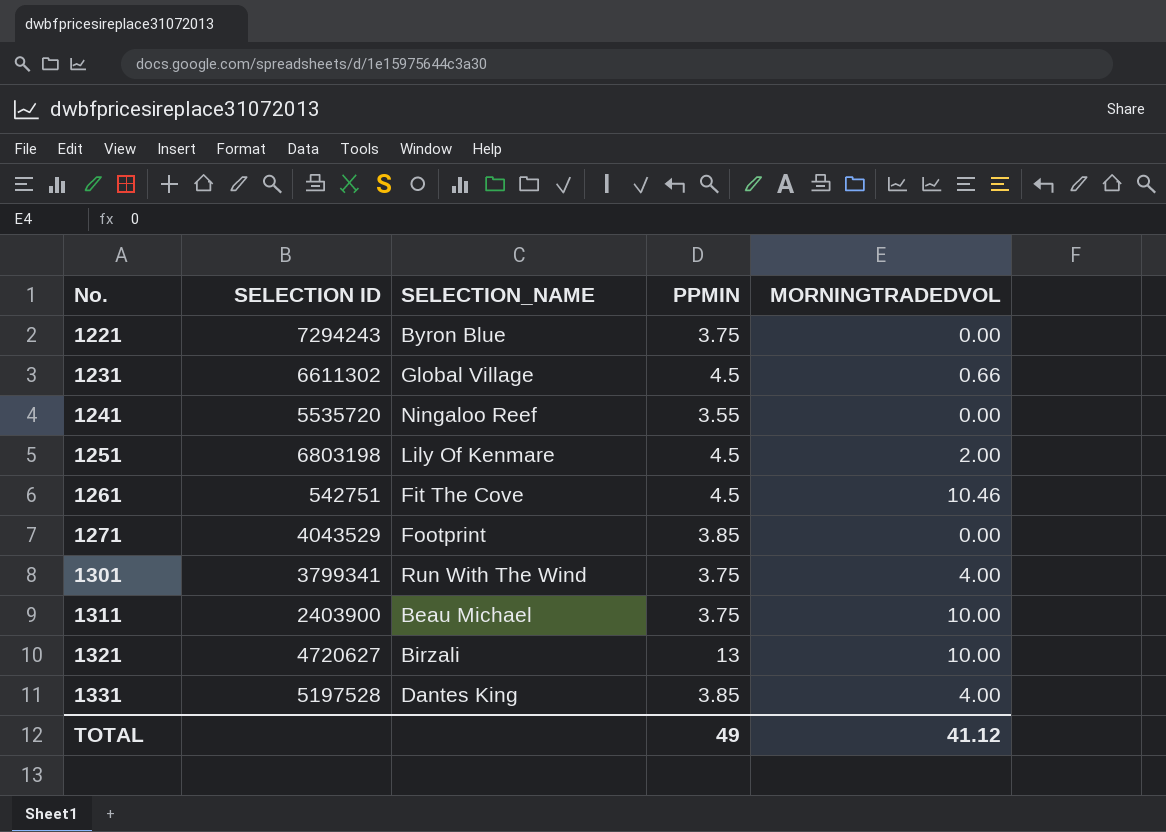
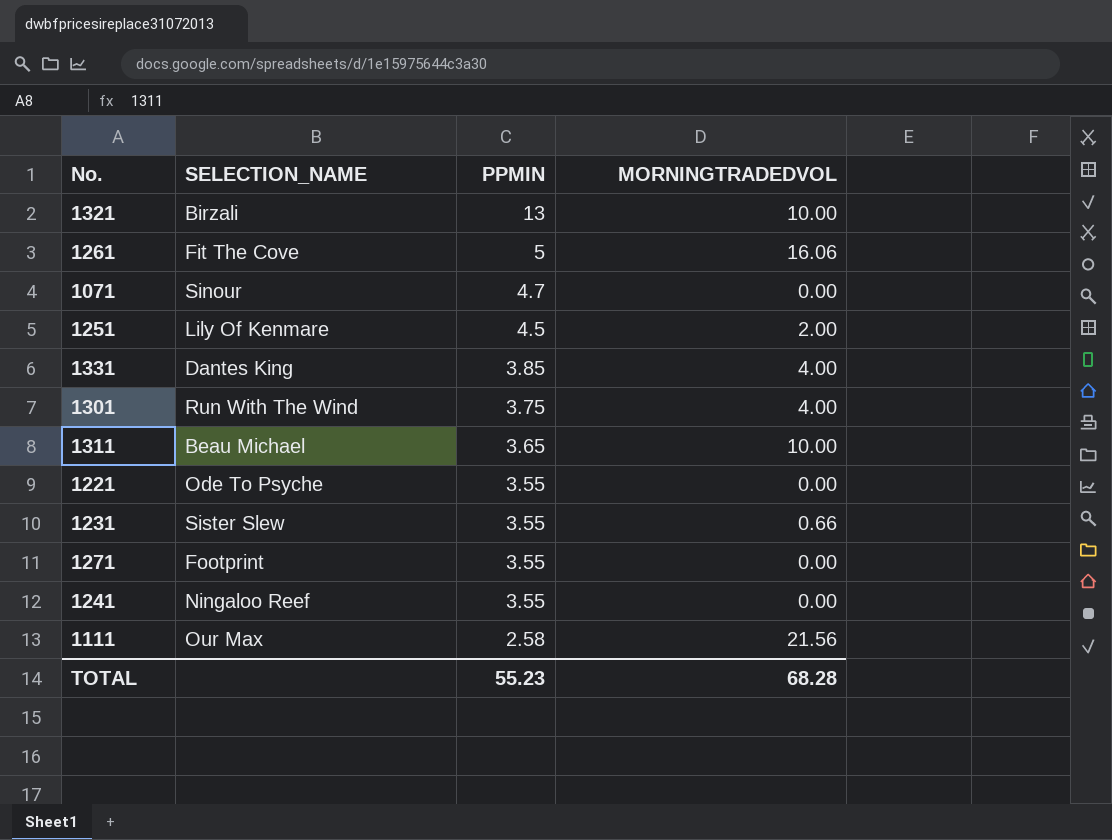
row order: No. ascending -> PPMIN descending
column SELECTION ID | position: 2 -> none
1261 | PPMIN: 4.5 -> 5
1261 | MORNINGTRADEDVOL: 10.46 -> 16.06
row 1071: none -> Sinour | 4.7 | 0.00
1311 | PPMIN: 3.75 -> 3.65
1221 | SELECTION_NAME: Byron Blue -> Ode To Psyche
1221 | PPMIN: 3.75 -> 3.55
1231 | SELECTION_NAME: Global Village -> Sister Slew
1231 | PPMIN: 4.5 -> 3.55
1271 | PPMIN: 3.85 -> 3.55
row 1111: none -> Our Max | 2.58 | 21.56
TOTAL | PPMIN: 49 -> 55.23
TOTAL | MORNINGTRADEDVOL: 41.12 -> 68.28

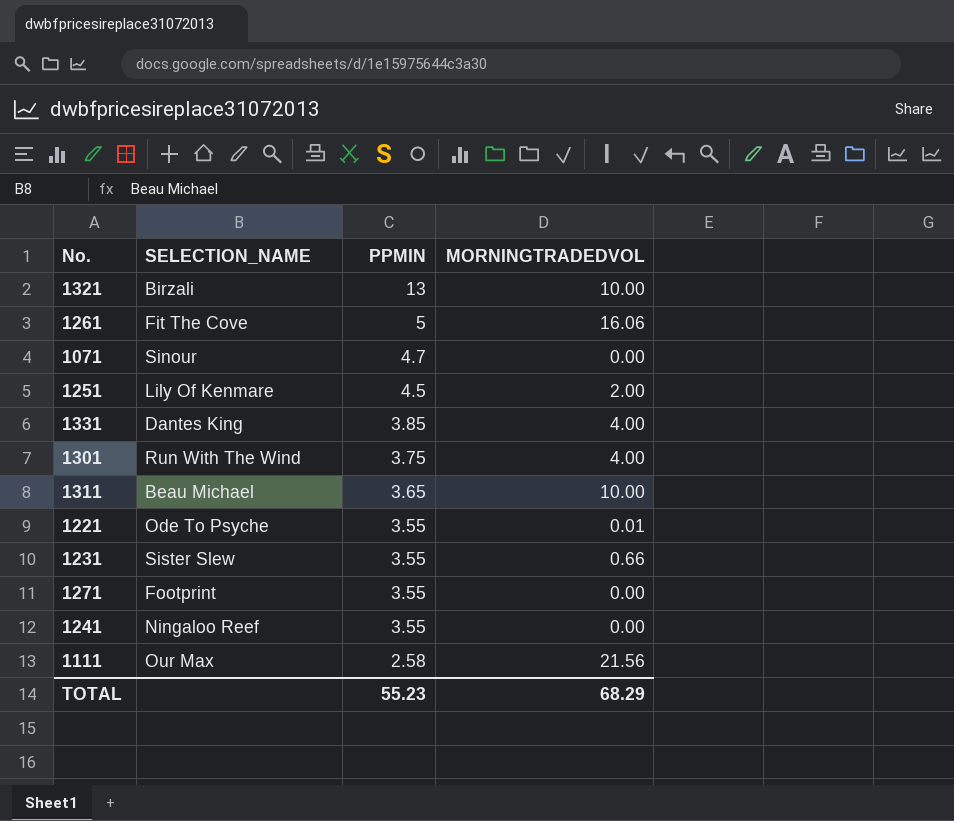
1221 | MORNINGTRADEDVOL: 0.00 -> 0.01
TOTAL | MORNINGTRADEDVOL: 68.28 -> 68.29

